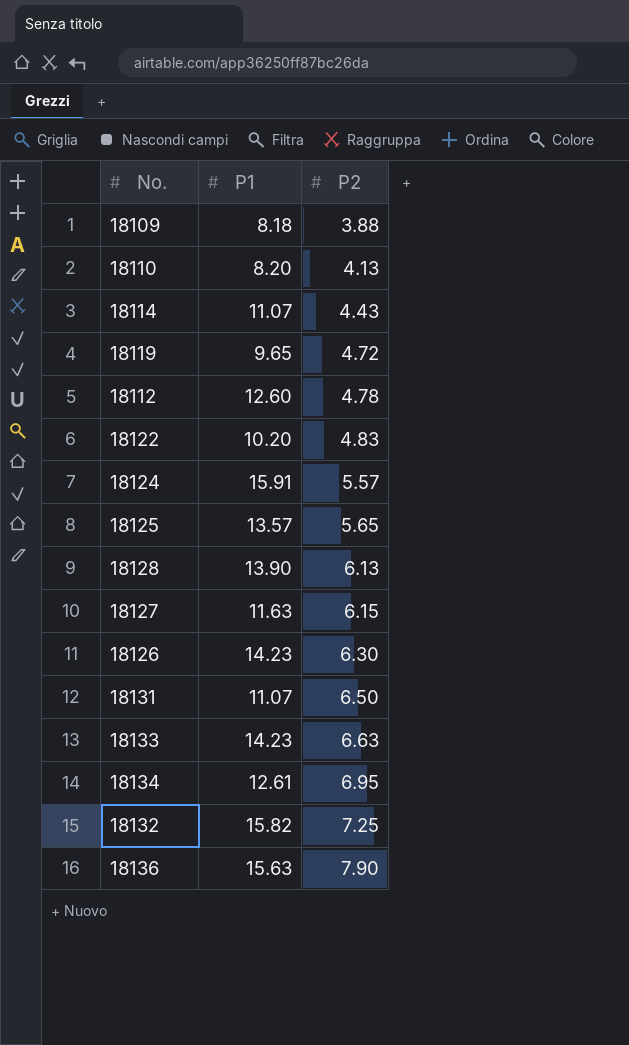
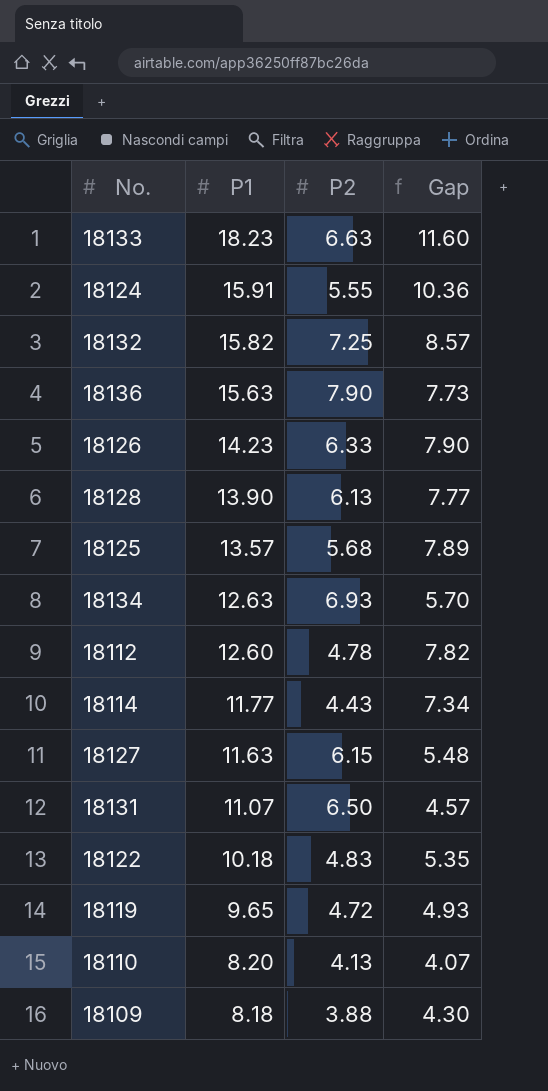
row order: P2 ascending -> P1 descending
column Gap | formula: none -> [P1] - [P2]
18133 | P1: 14.23 -> 18.23
18124 | P2: 5.57 -> 5.55
18126 | P2: 6.30 -> 6.33
18125 | P2: 5.65 -> 5.68
18134 | P1: 12.61 -> 12.63
18134 | P2: 6.95 -> 6.93
18114 | P1: 11.07 -> 11.77
18122 | P1: 10.20 -> 10.18

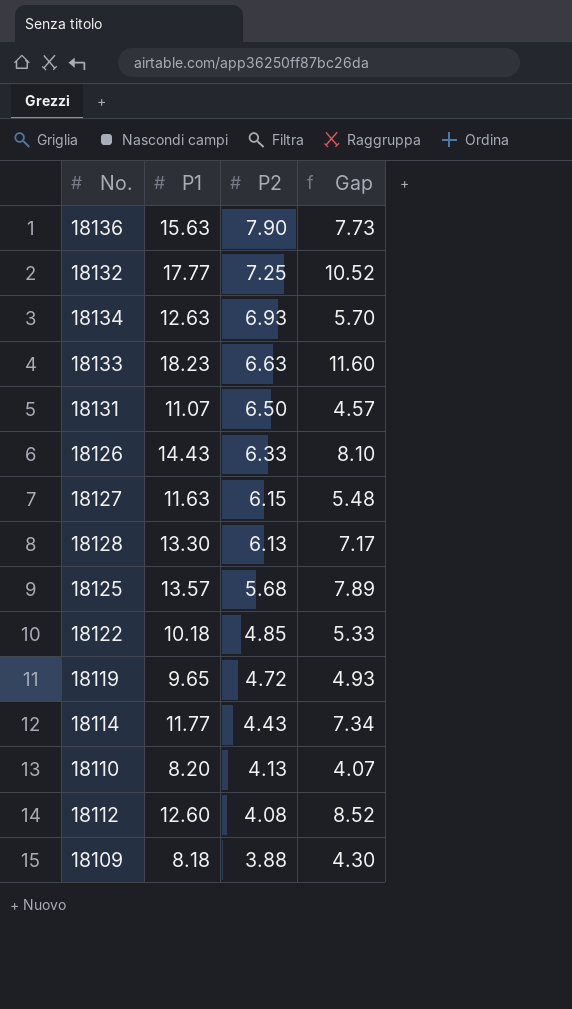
row order: P1 descending -> P2 descending
row 18124: 15.91 | 5.55 | 10.36 -> none
18132 | P1: 15.82 -> 17.77
18132 | Gap: 8.57 -> 10.52
18126 | P1: 14.23 -> 14.43
18126 | Gap: 7.90 -> 8.10
18128 | P1: 13.90 -> 13.30
18128 | Gap: 7.77 -> 7.17
18122 | P2: 4.83 -> 4.85
18122 | Gap: 5.35 -> 5.33
18112 | P2: 4.78 -> 4.08
18112 | Gap: 7.82 -> 8.52

